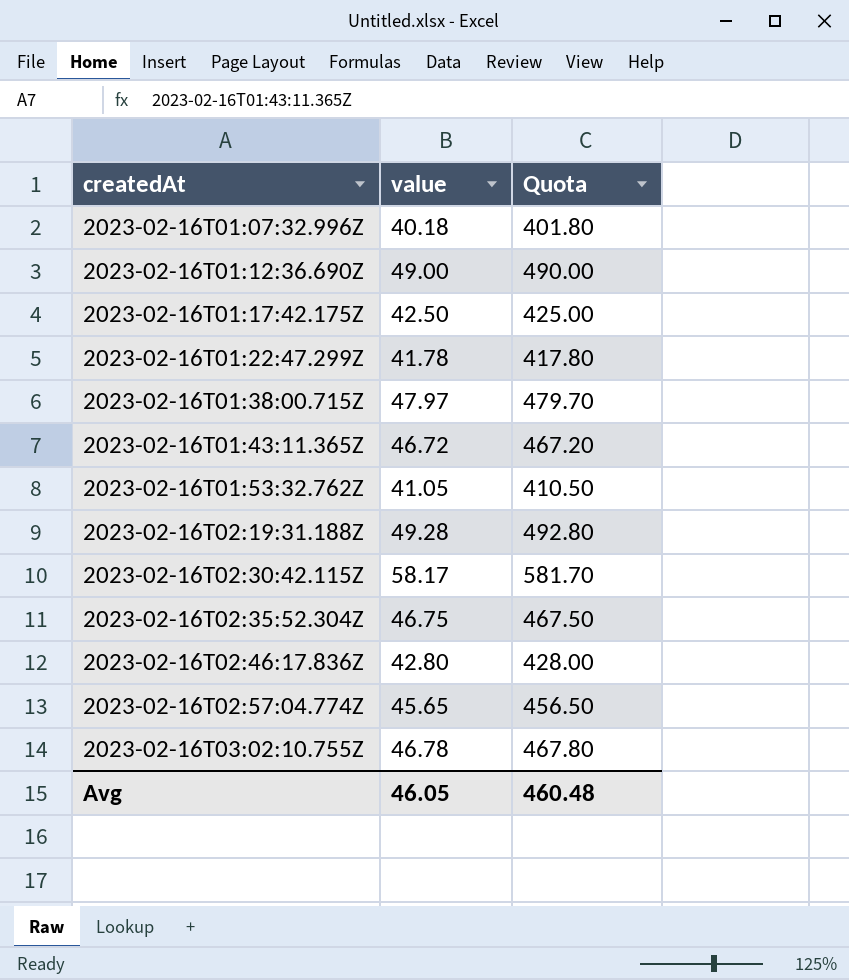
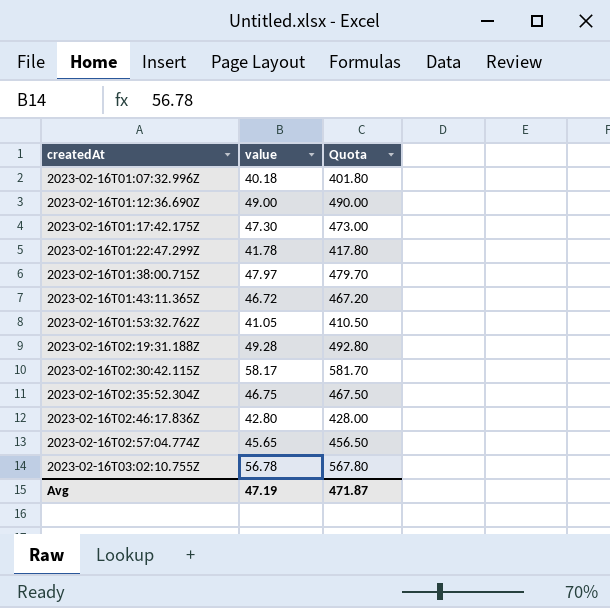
2023-02-16T01:17:42.175Z | value: 42.50 -> 47.30
2023-02-16T01:17:42.175Z | Quota: 425.00 -> 473.00
2023-02-16T03:02:10.755Z | value: 46.78 -> 56.78
2023-02-16T03:02:10.755Z | Quota: 467.80 -> 567.80
Avg | value: 46.05 -> 47.19
Avg | Quota: 460.48 -> 471.87

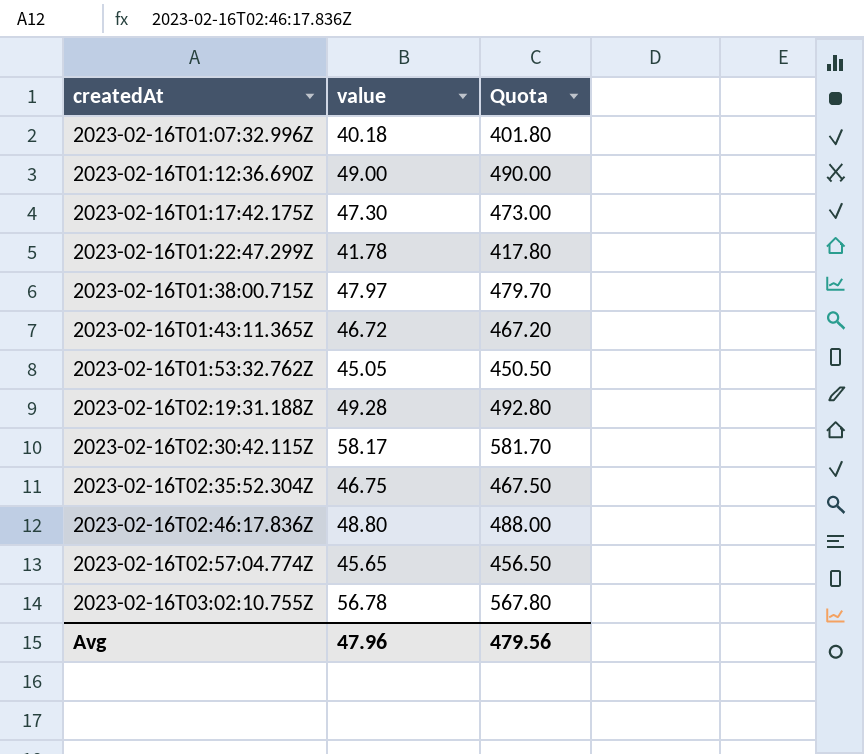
2023-02-16T01:53:32.762Z | value: 41.05 -> 45.05
2023-02-16T01:53:32.762Z | Quota: 410.50 -> 450.50
2023-02-16T02:46:17.836Z | value: 42.80 -> 48.80
2023-02-16T02:46:17.836Z | Quota: 428.00 -> 488.00
Avg | value: 47.19 -> 47.96
Avg | Quota: 471.87 -> 479.56

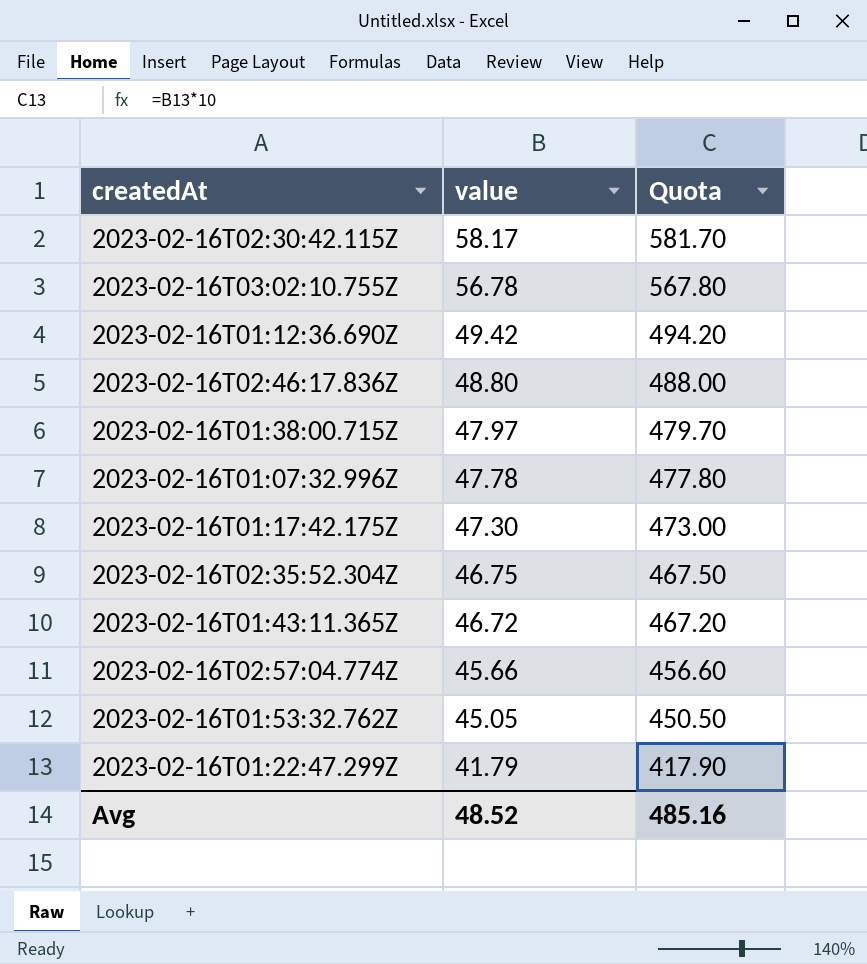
row order: createdAt ascending -> value descending
row 2023-02-16T02:19:31.188Z: 49.28 | 492.80 -> none
2023-02-16T01:12:36.690Z | value: 49.00 -> 49.42
2023-02-16T01:12:36.690Z | Quota: 490.00 -> 494.20
2023-02-16T01:07:32.996Z | value: 40.18 -> 47.78
2023-02-16T01:07:32.996Z | Quota: 401.80 -> 477.80
2023-02-16T02:57:04.774Z | value: 45.65 -> 45.66
2023-02-16T02:57:04.774Z | Quota: 456.50 -> 456.60
2023-02-16T01:22:47.299Z | value: 41.78 -> 41.79
2023-02-16T01:22:47.299Z | Quota: 417.80 -> 417.90
Avg | value: 47.96 -> 48.52
Avg | Quota: 479.56 -> 485.16

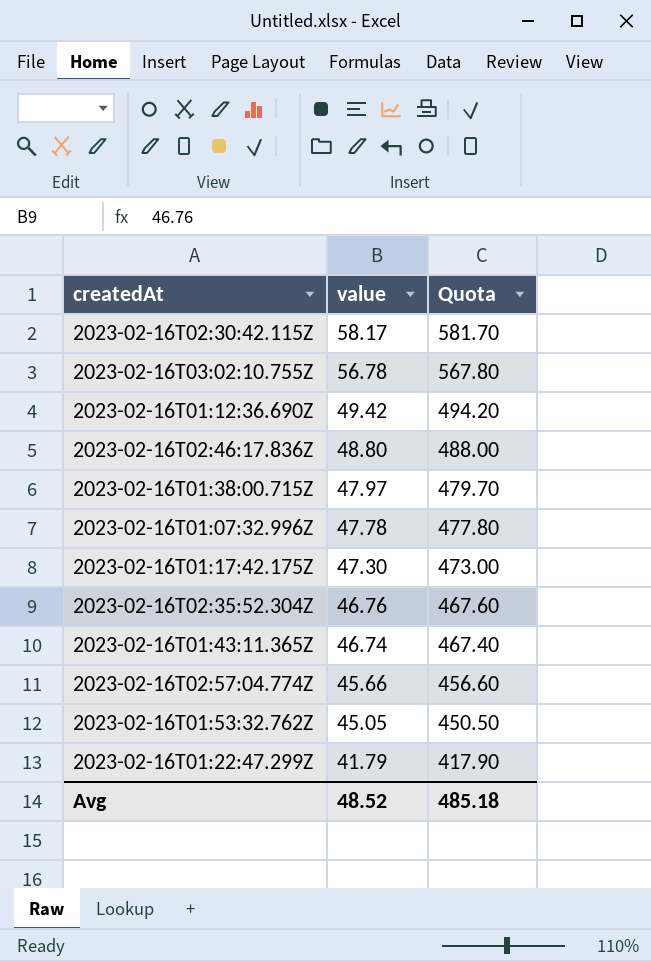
2023-02-16T02:35:52.304Z | value: 46.75 -> 46.76
2023-02-16T02:35:52.304Z | Quota: 467.50 -> 467.60
2023-02-16T01:43:11.365Z | value: 46.72 -> 46.74
2023-02-16T01:43:11.365Z | Quota: 467.20 -> 467.40
Avg | Quota: 485.16 -> 485.18

